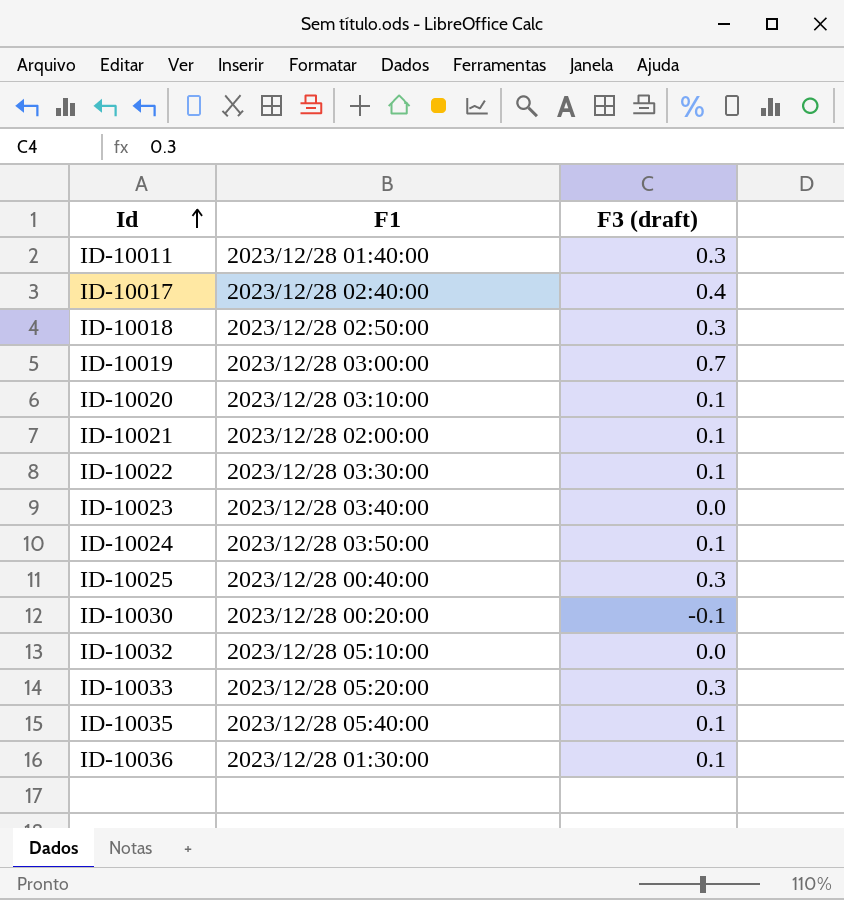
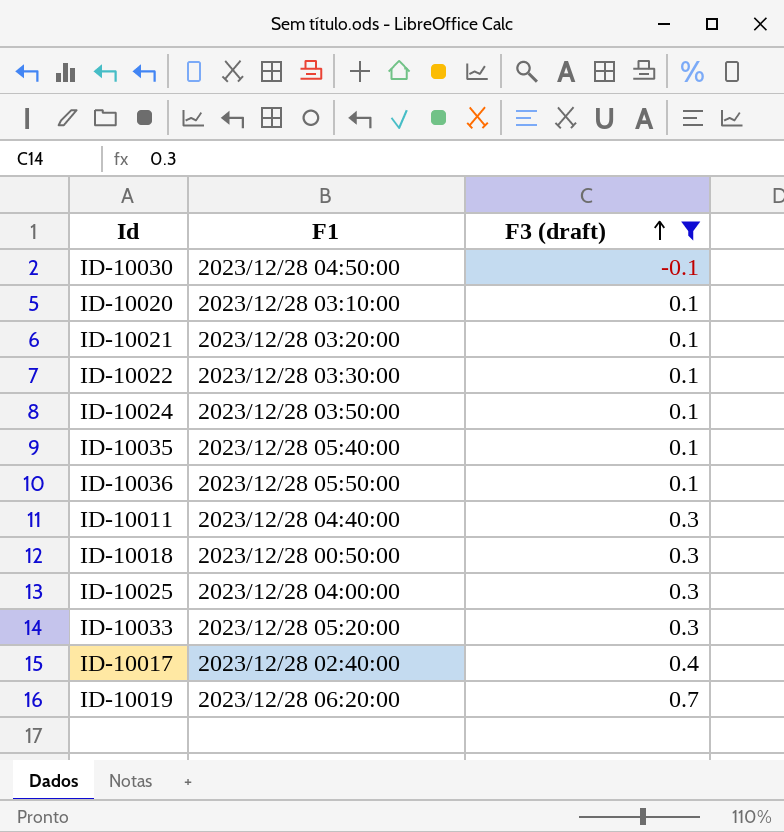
filter: none -> F3 (draft) != 0.0
row order: Id ascending -> F3 (draft) ascending
ID-10030 | F1: 2023/12/28 00:20:00 -> 2023/12/28 04:50:00
ID-10021 | F1: 2023/12/28 02:00:00 -> 2023/12/28 03:20:00
ID-10036 | F1: 2023/12/28 01:30:00 -> 2023/12/28 05:50:00
ID-10011 | F1: 2023/12/28 01:40:00 -> 2023/12/28 04:40:00
ID-10018 | F1: 2023/12/28 02:50:00 -> 2023/12/28 00:50:00
ID-10025 | F1: 2023/12/28 00:40:00 -> 2023/12/28 04:00:00
ID-10019 | F1: 2023/12/28 03:00:00 -> 2023/12/28 06:20:00

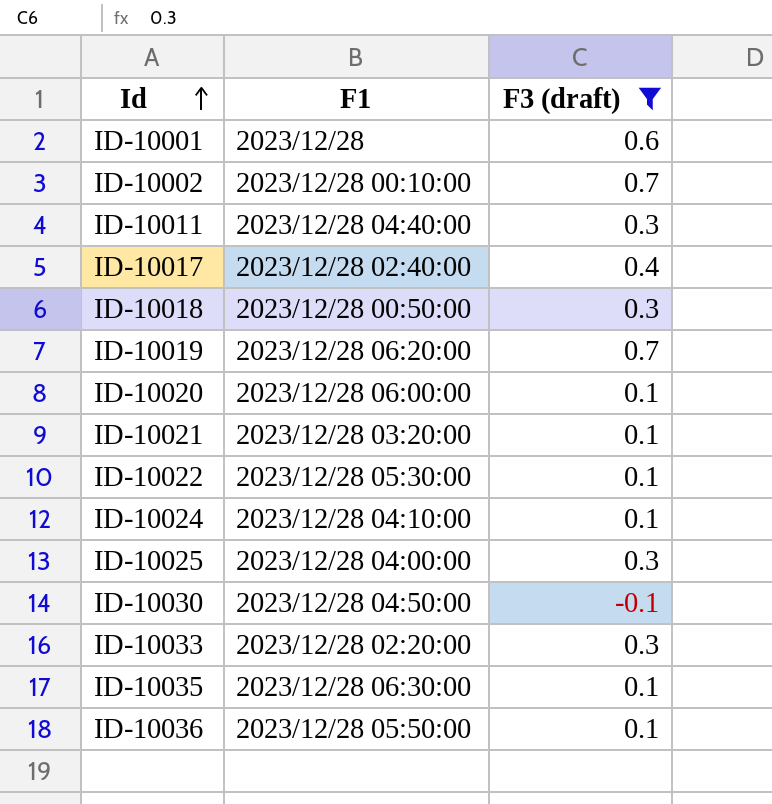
row order: F3 (draft) ascending -> Id ascending
row ID-10001: none -> 2023/12/28 | 0.6
row ID-10002: none -> 2023/12/28 00:10:00 | 0.7
ID-10020 | F1: 2023/12/28 03:10:00 -> 2023/12/28 06:00:00
ID-10022 | F1: 2023/12/28 03:30:00 -> 2023/12/28 05:30:00
ID-10024 | F1: 2023/12/28 03:50:00 -> 2023/12/28 04:10:00
ID-10033 | F1: 2023/12/28 05:20:00 -> 2023/12/28 02:20:00
ID-10035 | F1: 2023/12/28 05:40:00 -> 2023/12/28 06:30:00

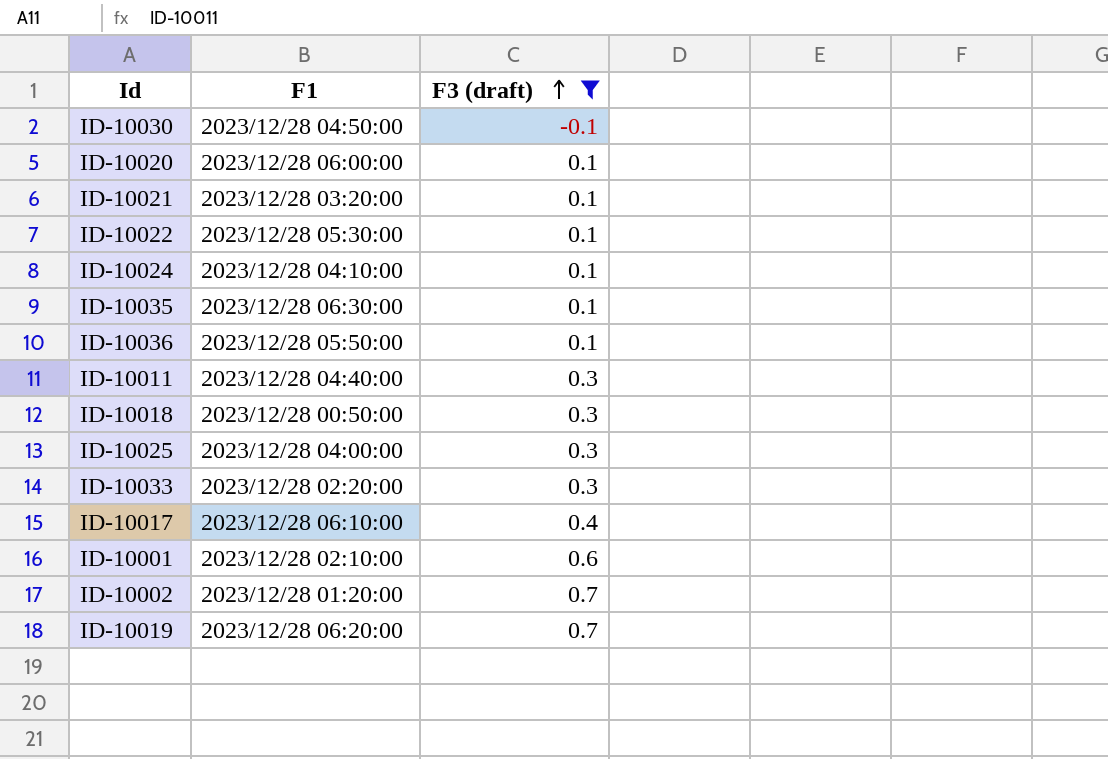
row order: Id ascending -> F3 (draft) ascending
ID-10017 | F1: 2023/12/28 02:40:00 -> 2023/12/28 06:10:00
ID-10001 | F1: 2023/12/28 -> 2023/12/28 02:10:00
ID-10002 | F1: 2023/12/28 00:10:00 -> 2023/12/28 01:20:00

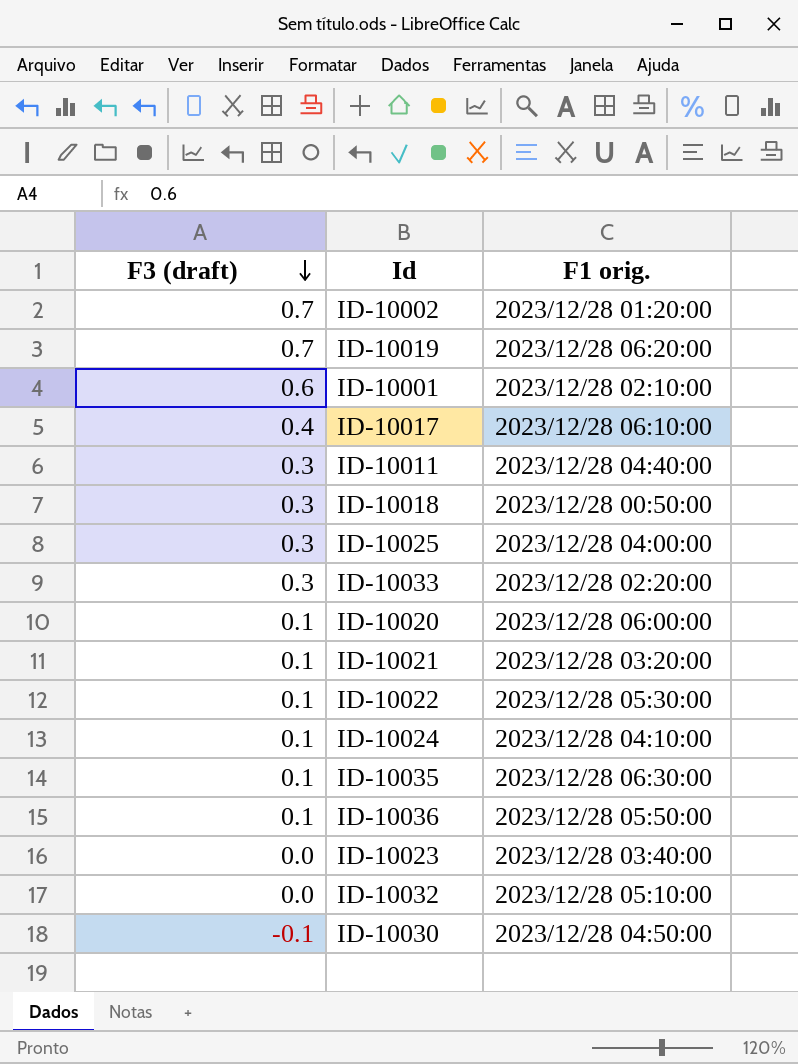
filter: F3 (draft) != 0.0 -> none
row order: F3 (draft) ascending -> F3 (draft) descending
column F3 (draft) | position: 3 -> 1
column name: F1 -> F1 orig.

